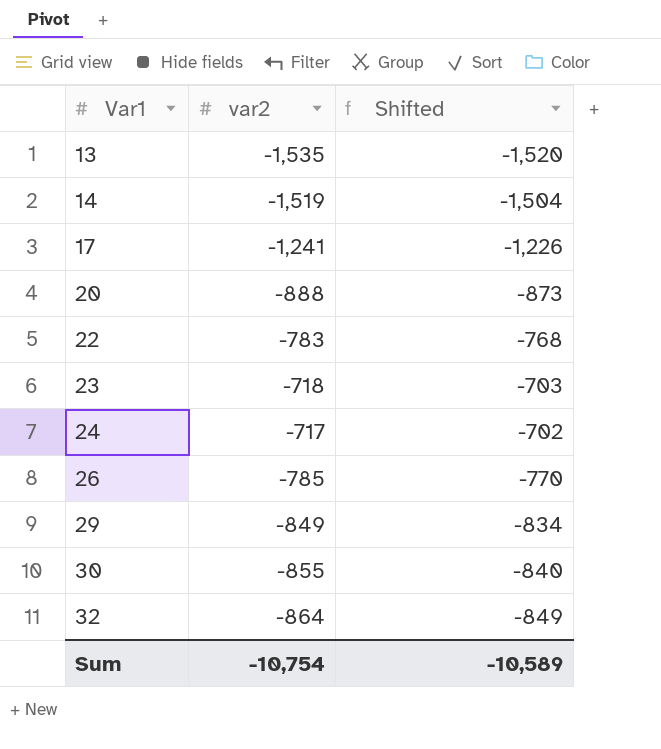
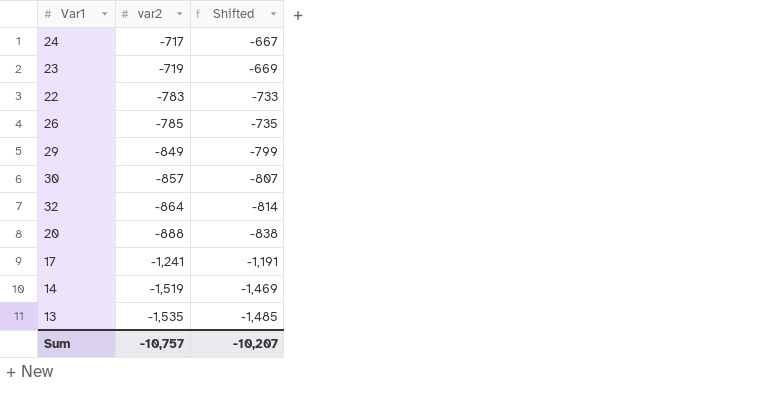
row order: Var1 ascending -> var2 descending
column Shifted | formula: [var2] + 15 -> [var2] + 50
23 | var2: -718 -> -719
30 | var2: -855 -> -857
Sum | var2: -10,754 -> -10,757
Sum | Shifted: -10,589 -> -10,207

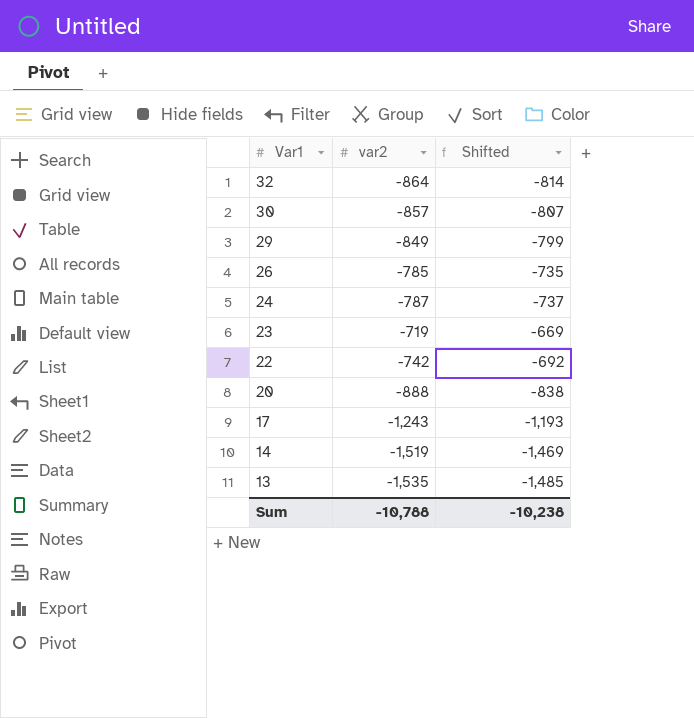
row order: var2 descending -> Var1 descending
24 | var2: -717 -> -787
24 | Shifted: -667 -> -737
22 | var2: -783 -> -742
22 | Shifted: -733 -> -692
17 | var2: -1,241 -> -1,243
17 | Shifted: -1,191 -> -1,193
Sum | var2: -10,757 -> -10,788
Sum | Shifted: -10,207 -> -10,238

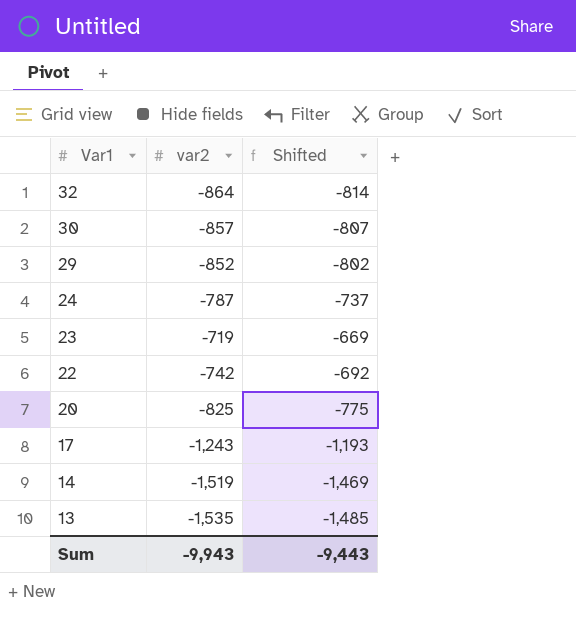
row 26: -785 | -735 -> none
29 | var2: -849 -> -852
29 | Shifted: -799 -> -802
20 | var2: -888 -> -825
20 | Shifted: -838 -> -775
Sum | var2: -10,788 -> -9,943
Sum | Shifted: -10,238 -> -9,443

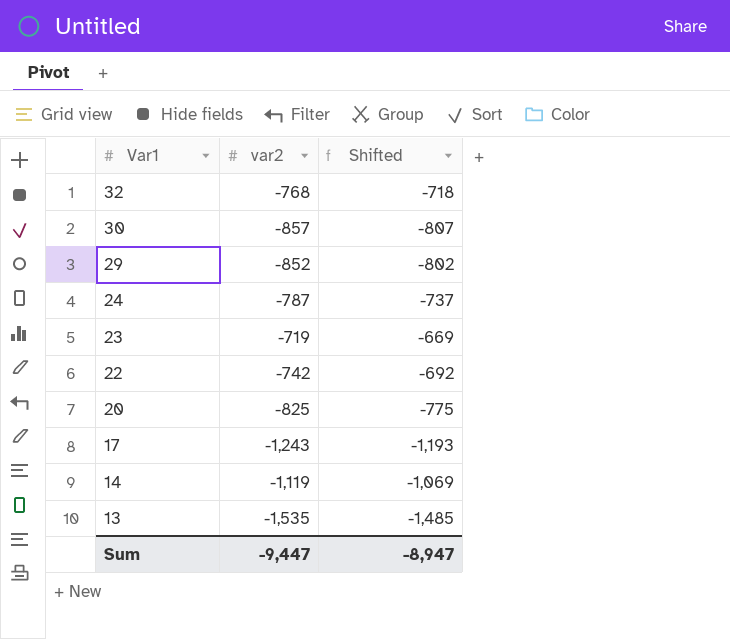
32 | var2: -864 -> -768
32 | Shifted: -814 -> -718
14 | var2: -1,519 -> -1,119
14 | Shifted: -1,469 -> -1,069
Sum | var2: -9,943 -> -9,447
Sum | Shifted: -9,443 -> -8,947

